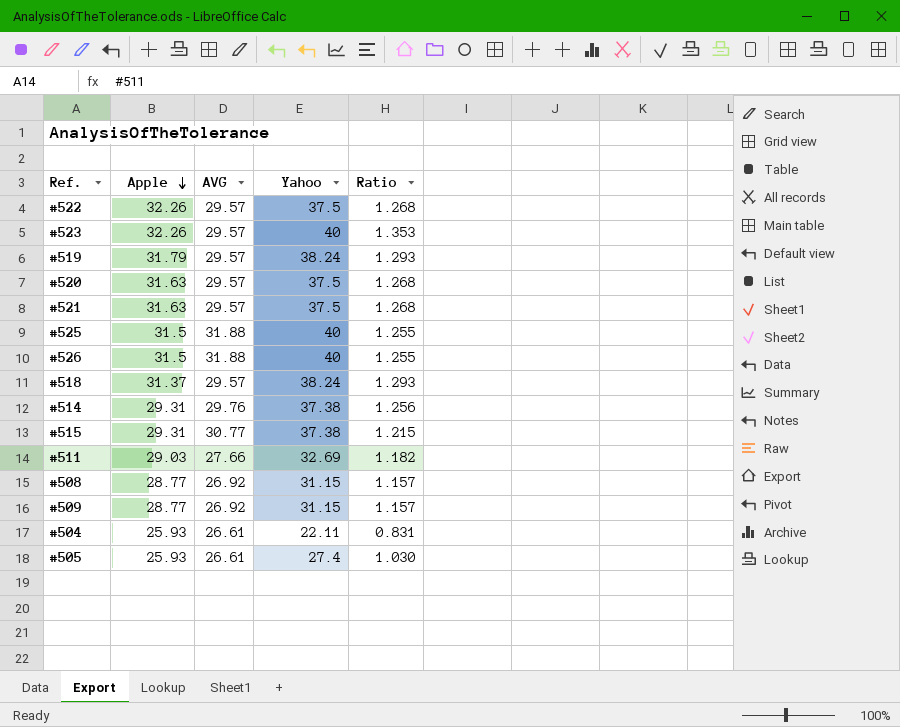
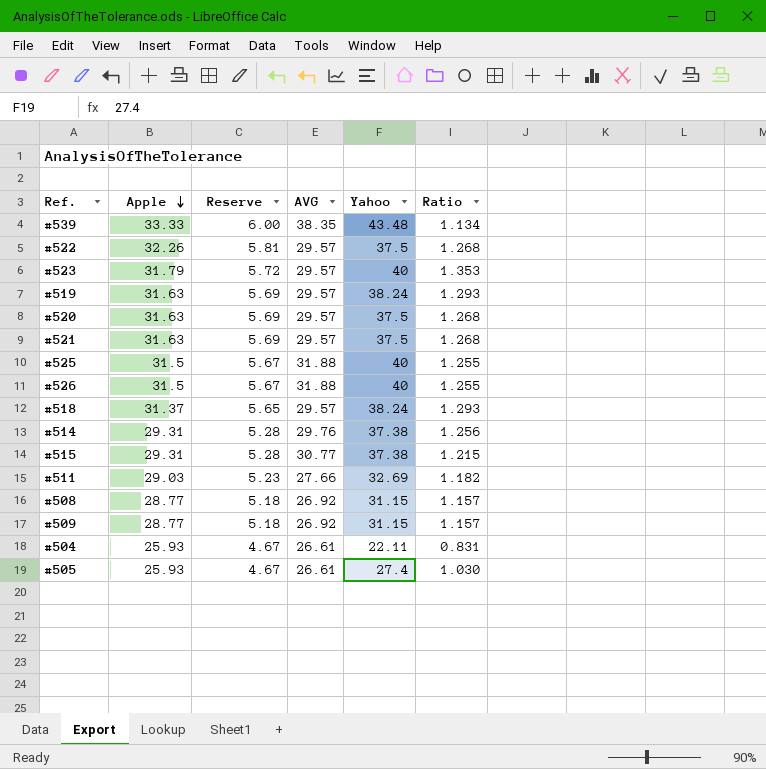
column Reserve | formula: none -> [Apple] * 0.18
row #539: none -> 33.33 | 6.00 | 38.35 | 43.48 | 1.134
#523 | Apple: 32.26 -> 31.79
#519 | Apple: 31.79 -> 31.63

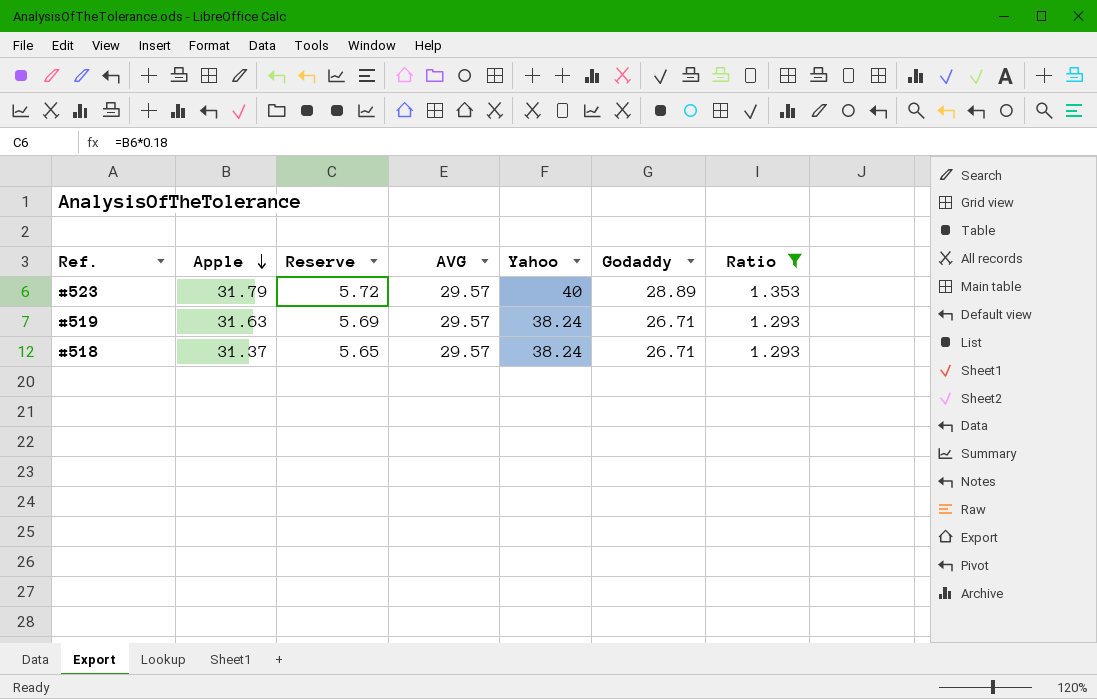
filter: none -> Ratio >= 1.293
column Godaddy | position: none -> 6

